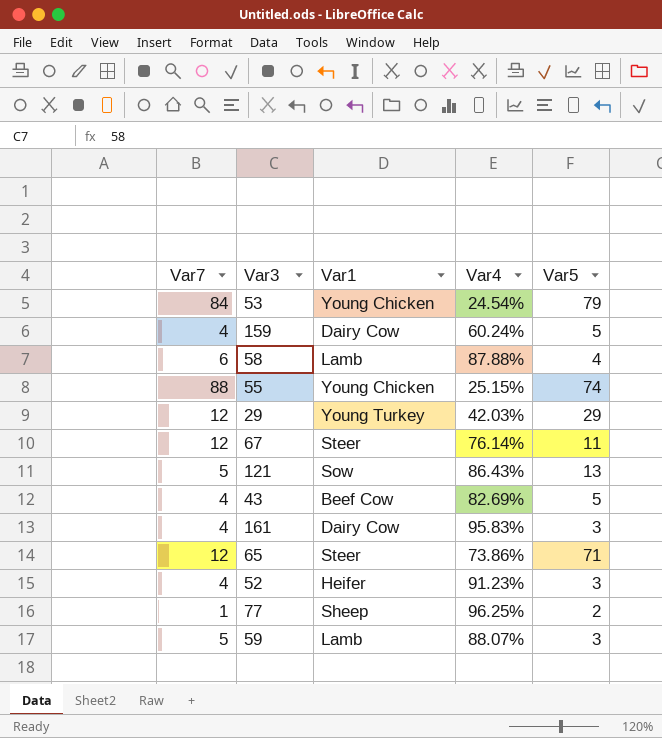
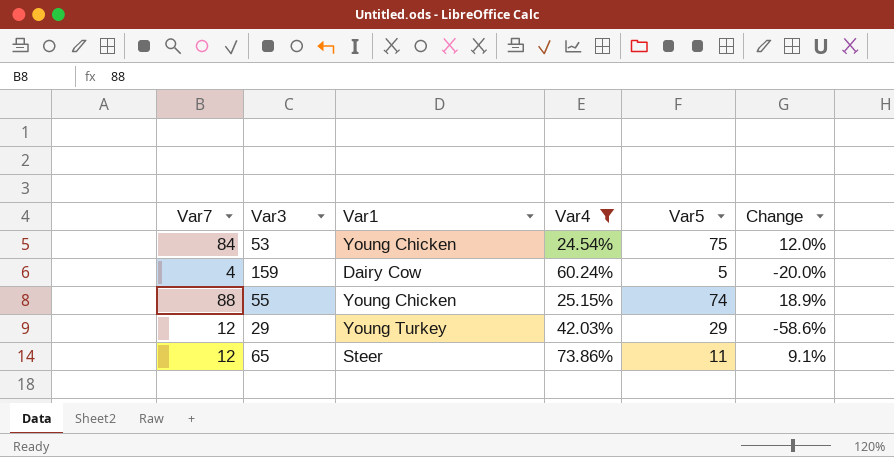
filter: none -> Var4 <= 73.86%
column Change | formula: none -> ([Var7] - [Var5]) / [Var5]
53 | Var5: 79 -> 75
65 | Var5: 71 -> 11

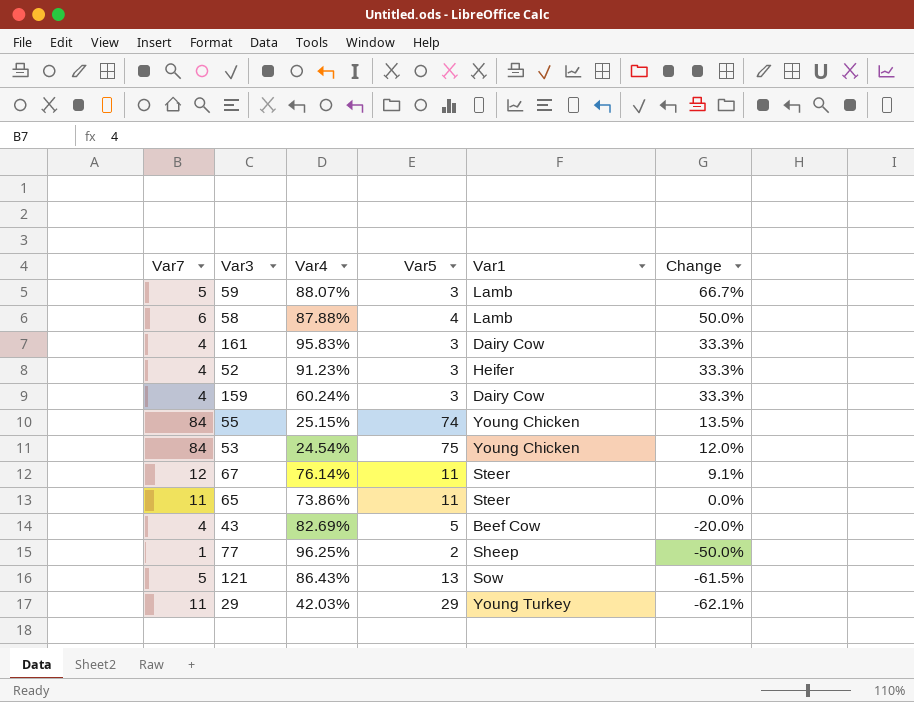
filter: Var4 <= 73.86% -> none
row order: none -> Change descending
column Var1 | position: 3 -> 5
159 | Var5: 5 -> 3
159 | Change: -20.0% -> 33.3%
55 | Var7: 88 -> 84
55 | Change: 18.9% -> 13.5%
65 | Var7: 12 -> 11
65 | Change: 9.1% -> 0.0%
29 | Var7: 12 -> 11
29 | Change: -58.6% -> -62.1%

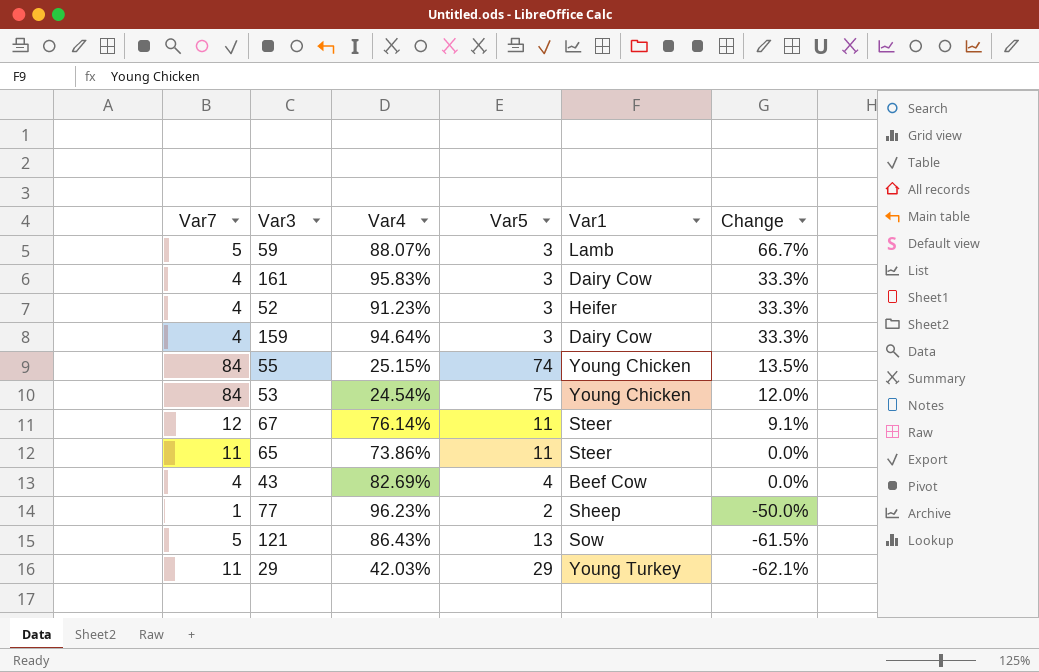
row 58: 6 | 87.88% | 4 | Lamb | 50.0% -> none
159 | Var4: 60.24% -> 94.64%
43 | Var5: 5 -> 4
43 | Change: -20.0% -> 0.0%
77 | Var4: 96.25% -> 96.23%

